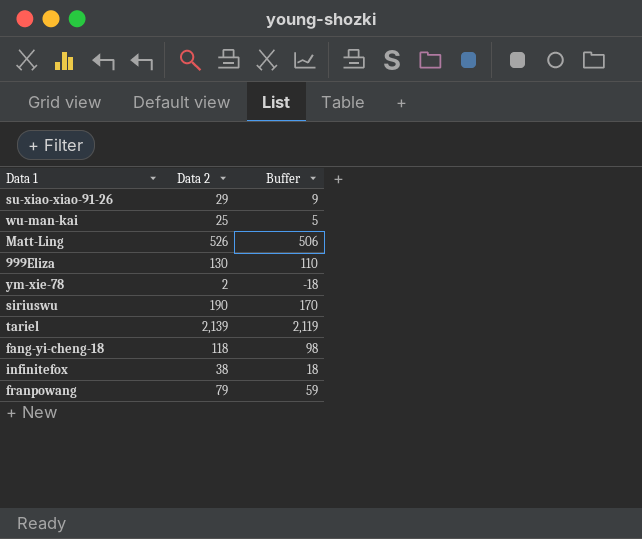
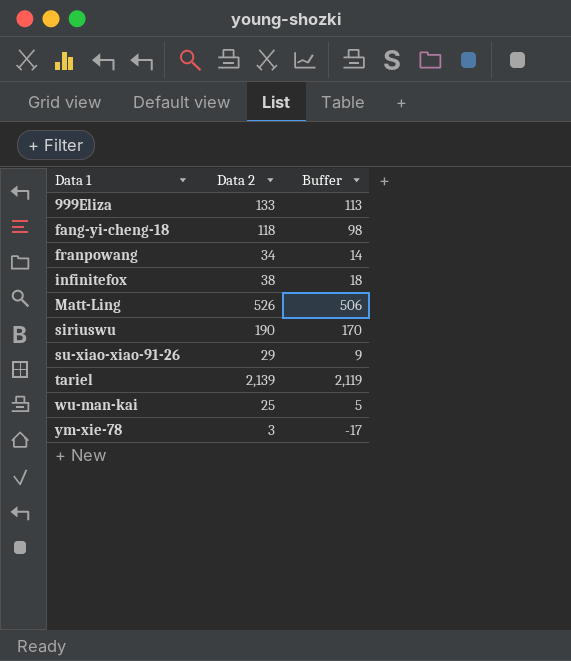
row order: none -> Data 1 ascending
999Eliza | Data 2: 130 -> 133
999Eliza | Buffer: 110 -> 113
franpowang | Data 2: 79 -> 34
franpowang | Buffer: 59 -> 14
ym-xie-78 | Data 2: 2 -> 3
ym-xie-78 | Buffer: -18 -> -17

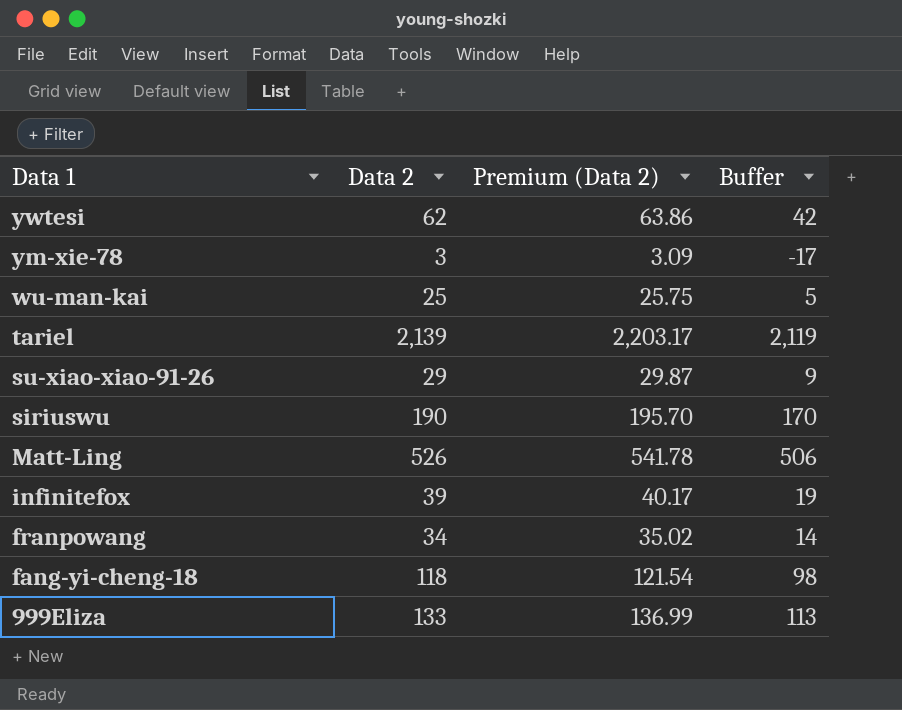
row order: Data 1 ascending -> Data 1 descending
column Premium (Data 2) | formula: none -> [Data 2] * 1.03
row ywtesi: none -> 62 | 63.86 | 42
infinitefox | Data 2: 38 -> 39
infinitefox | Buffer: 18 -> 19

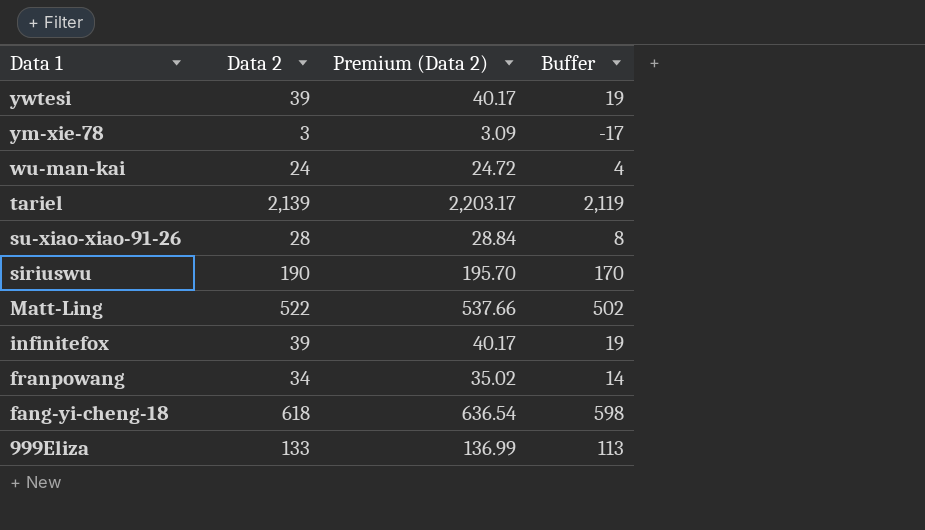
ywtesi | Data 2: 62 -> 39
ywtesi | Premium (Data 2): 63.86 -> 40.17
ywtesi | Buffer: 42 -> 19
wu-man-kai | Data 2: 25 -> 24
wu-man-kai | Premium (Data 2): 25.75 -> 24.72
wu-man-kai | Buffer: 5 -> 4
su-xiao-xiao-91-26 | Data 2: 29 -> 28
su-xiao-xiao-91-26 | Premium (Data 2): 29.87 -> 28.84
su-xiao-xiao-91-26 | Buffer: 9 -> 8
Matt-Ling | Data 2: 526 -> 522
Matt-Ling | Premium (Data 2): 541.78 -> 537.66
Matt-Ling | Buffer: 506 -> 502
fang-yi-cheng-18 | Data 2: 118 -> 618
fang-yi-cheng-18 | Premium (Data 2): 121.54 -> 636.54
fang-yi-cheng-18 | Buffer: 98 -> 598

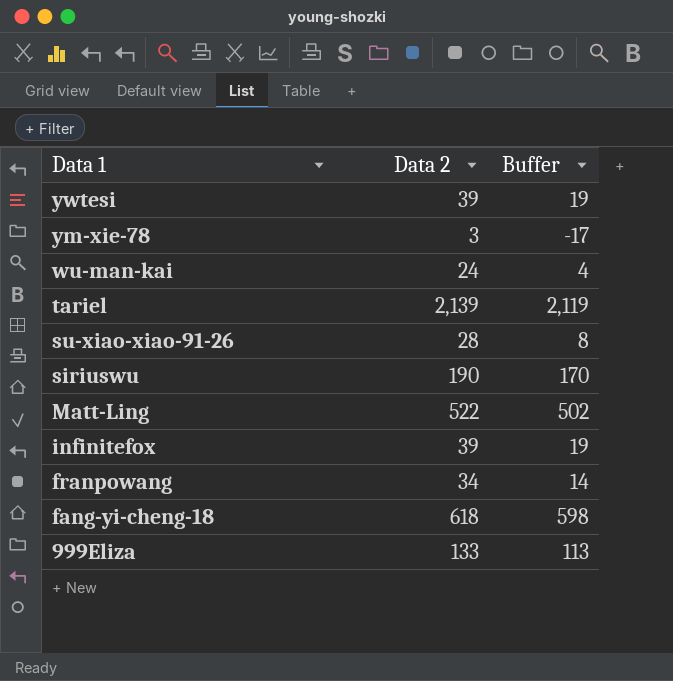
column Premium (Data 2) | formula: [Data 2] * 1.03 -> none

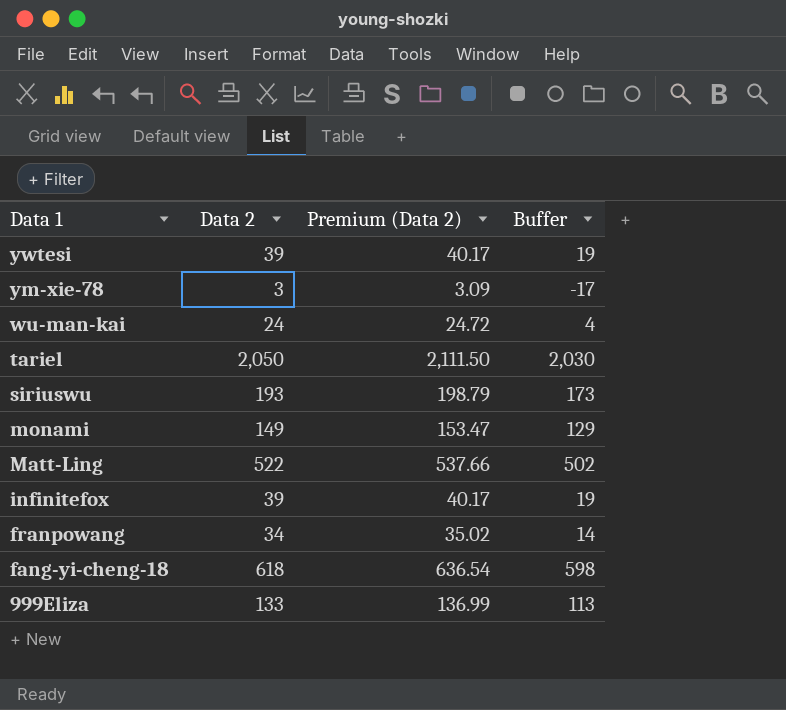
column Premium (Data 2) | formula: none -> [Data 2] * 1.03
row su-xiao-xiao-91-26: 28 | 8 -> none
tariel | Data 2: 2,139 -> 2,050
tariel | Buffer: 2,119 -> 2,030
siriuswu | Data 2: 190 -> 193
siriuswu | Buffer: 170 -> 173
row monami: none -> 149 | 153.47 | 129

